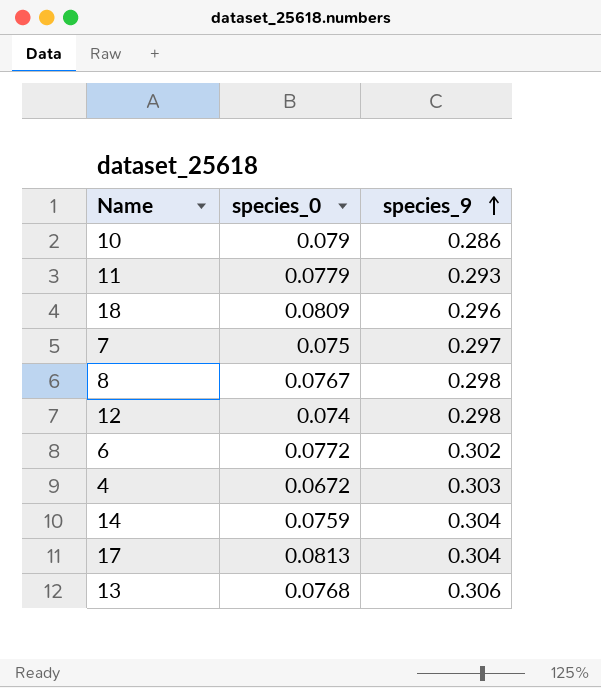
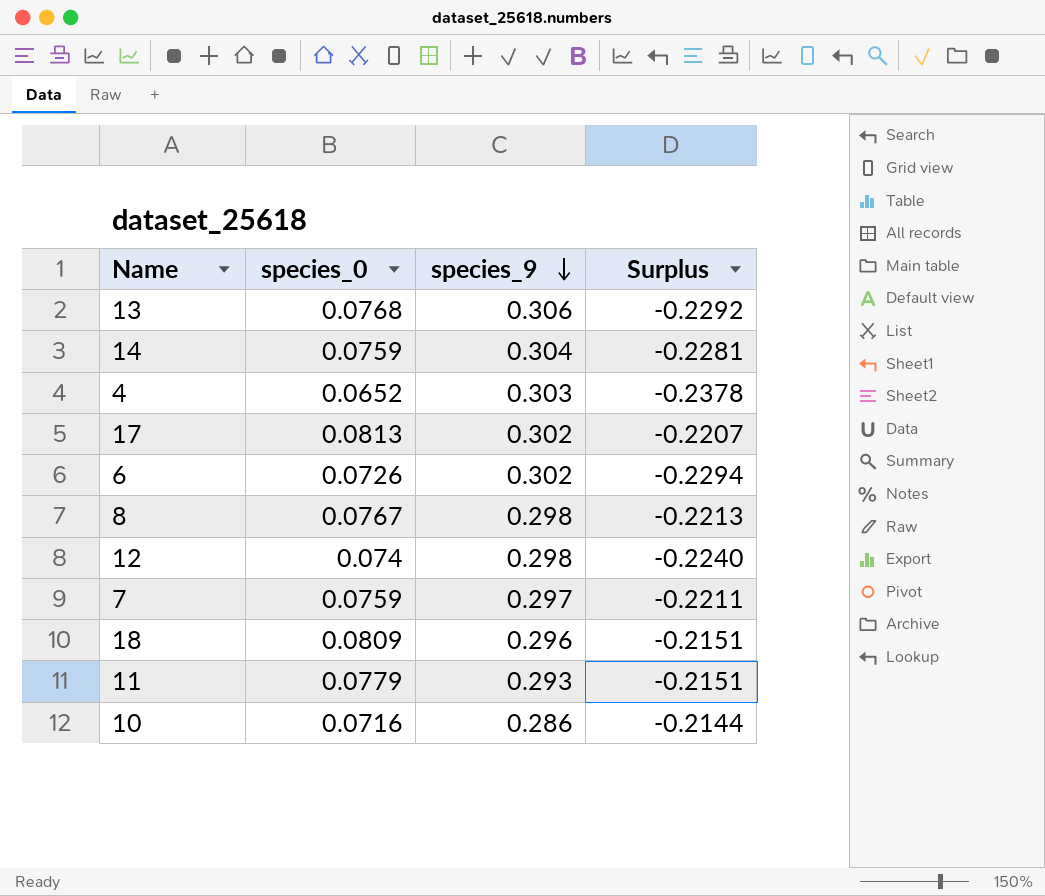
row order: species_9 ascending -> species_9 descending
column Surplus | formula: none -> [species_0] - [species_9]
4 | species_0: 0.0672 -> 0.0652
17 | species_9: 0.304 -> 0.302
6 | species_0: 0.0772 -> 0.0726
7 | species_0: 0.075 -> 0.0759
10 | species_0: 0.079 -> 0.0716

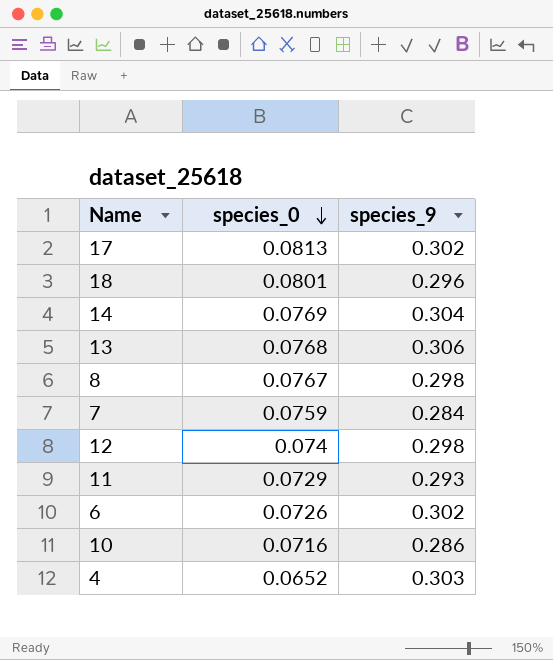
row order: species_9 descending -> species_0 descending
column Surplus | formula: [species_0] - [species_9] -> none
18 | species_0: 0.0809 -> 0.0801
14 | species_0: 0.0759 -> 0.0769
7 | species_9: 0.297 -> 0.284
11 | species_0: 0.0779 -> 0.0729

